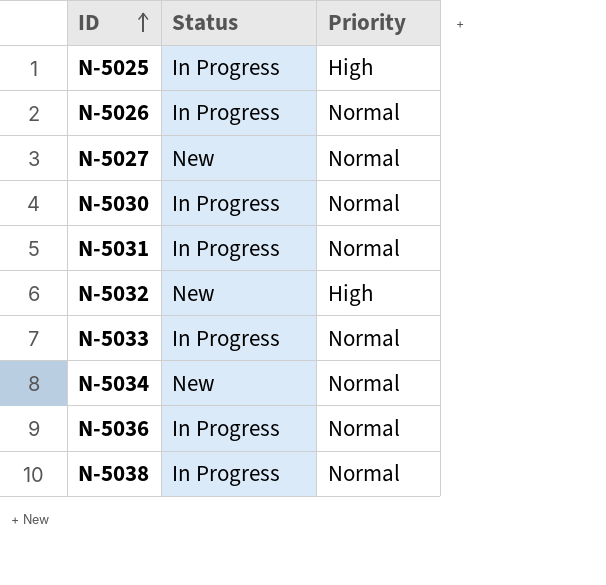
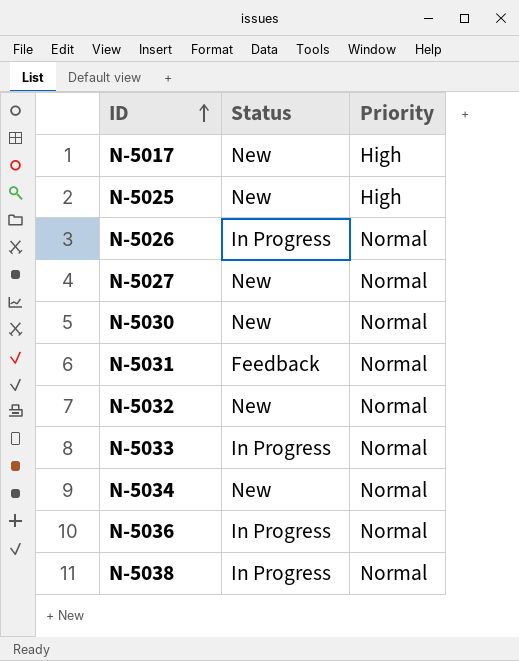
row N-5017: none -> New | High
N-5025 | Status: In Progress -> New
N-5030 | Status: In Progress -> New
N-5031 | Status: In Progress -> Feedback
N-5032 | Priority: High -> Normal

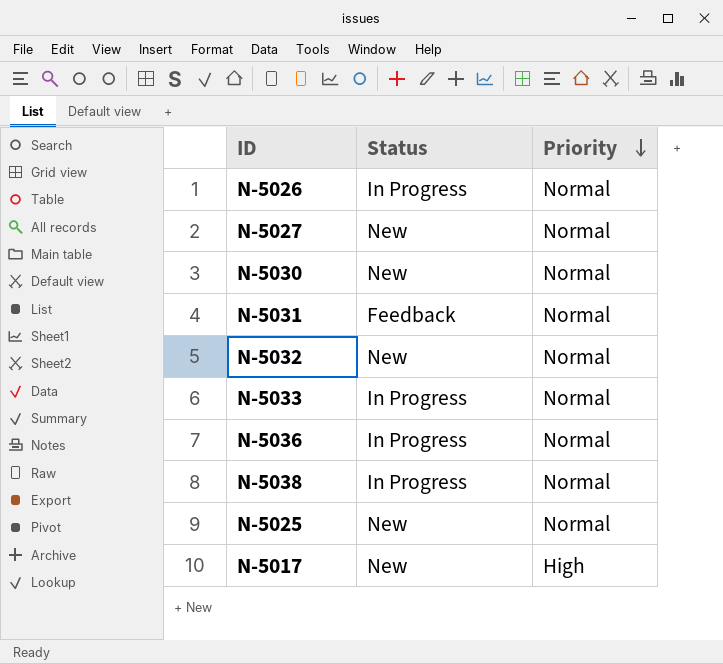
row order: ID ascending -> Priority descending
row N-5034: New | Normal -> none
N-5025 | Priority: High -> Normal

